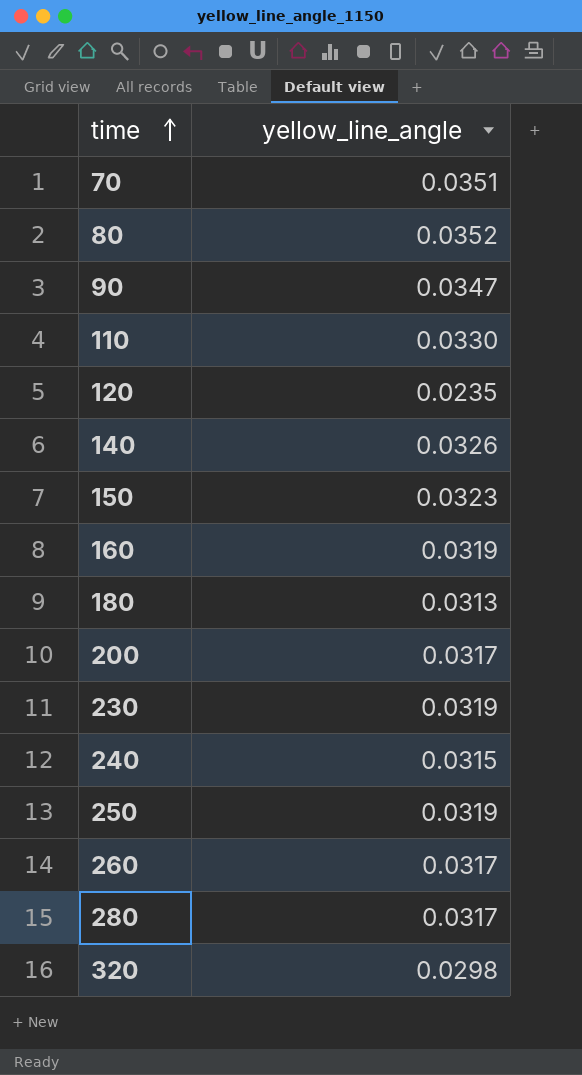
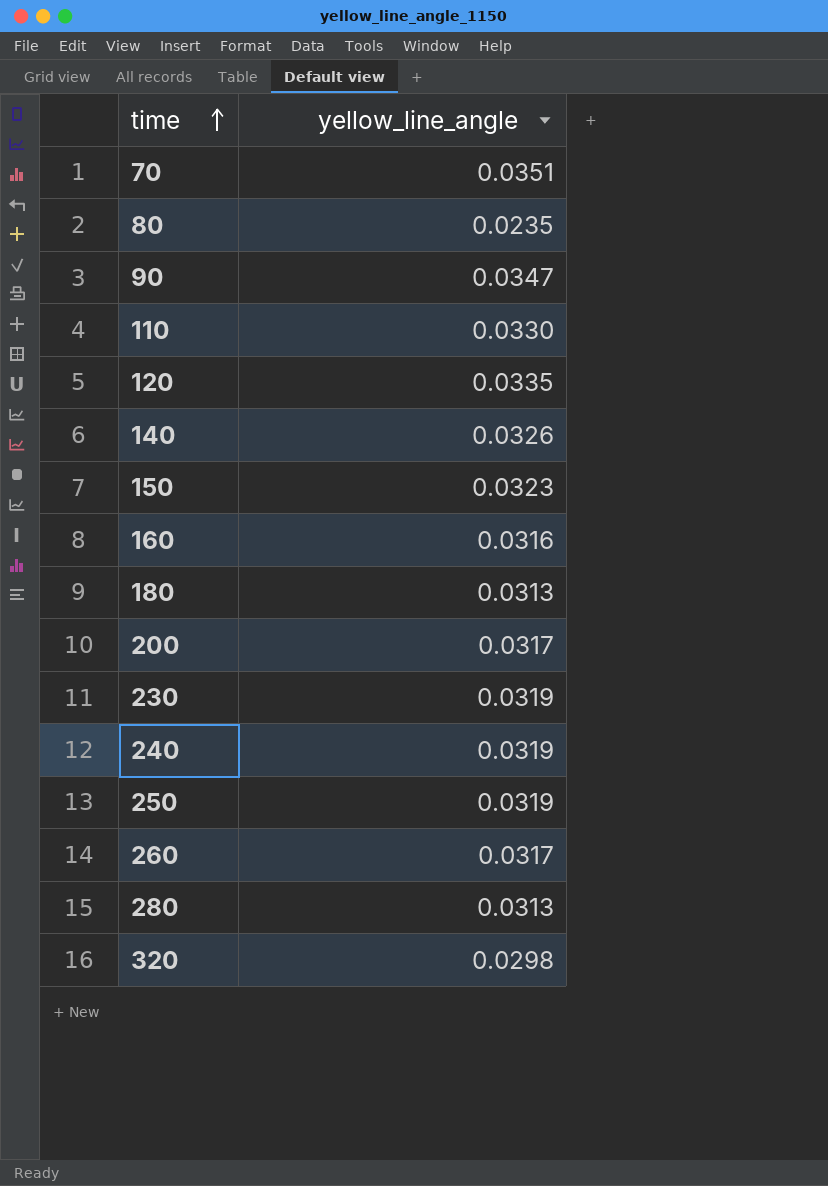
80 | yellow_line_angle: 0.0352 -> 0.0235
120 | yellow_line_angle: 0.0235 -> 0.0335
160 | yellow_line_angle: 0.0319 -> 0.0316
240 | yellow_line_angle: 0.0315 -> 0.0319
280 | yellow_line_angle: 0.0317 -> 0.0313

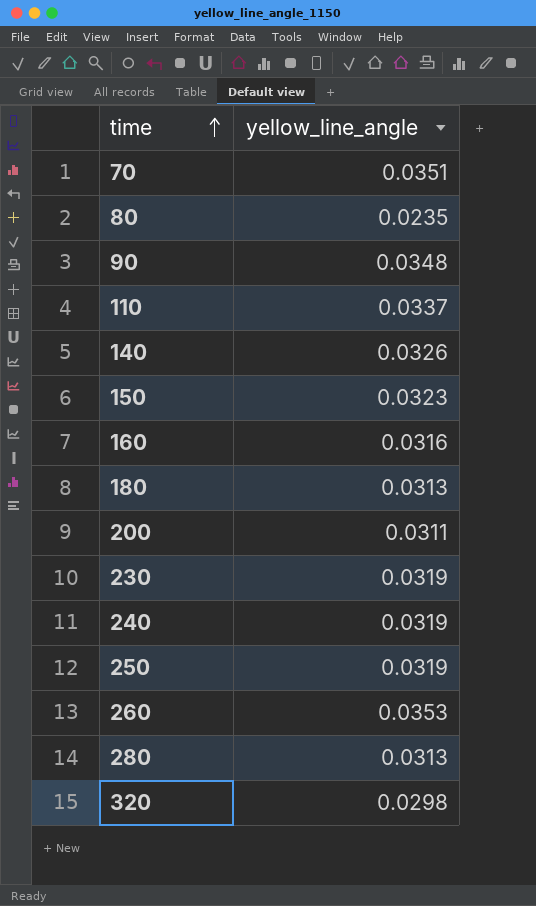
row 120: 0.0335 -> none
90 | yellow_line_angle: 0.0347 -> 0.0348
110 | yellow_line_angle: 0.0330 -> 0.0337
200 | yellow_line_angle: 0.0317 -> 0.0311
260 | yellow_line_angle: 0.0317 -> 0.0353

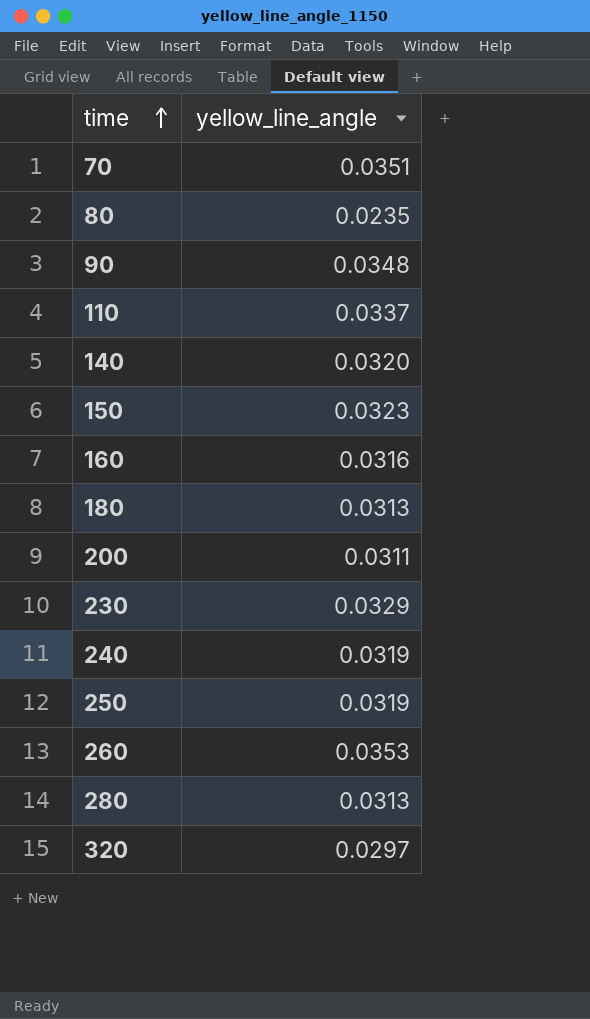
140 | yellow_line_angle: 0.0326 -> 0.0320
230 | yellow_line_angle: 0.0319 -> 0.0329
320 | yellow_line_angle: 0.0298 -> 0.0297

